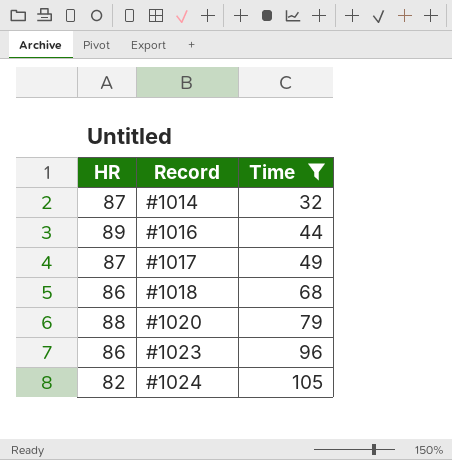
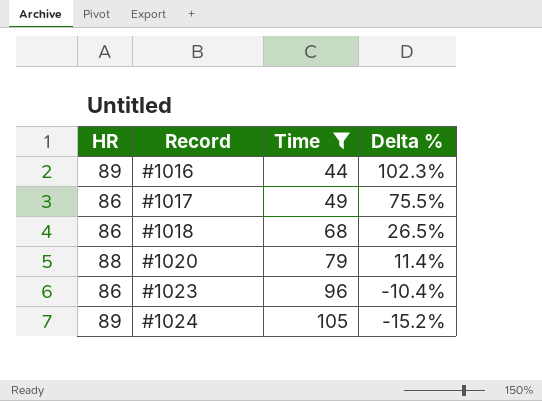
column Delta % | formula: none -> ([HR] - [Time]) / [Time]
row #1014: 87 | 32 -> none
#1017 | HR: 87 -> 86
#1024 | HR: 82 -> 89

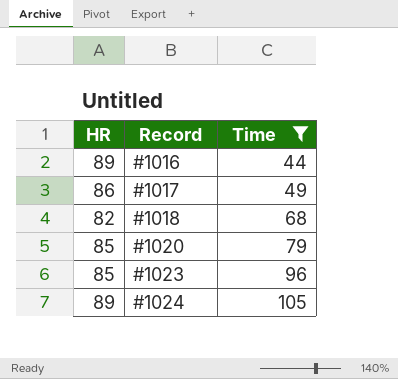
column Delta % | formula: ([HR] - [Time]) / [Time] -> none
#1018 | HR: 86 -> 82
#1020 | HR: 88 -> 85
#1023 | HR: 86 -> 85

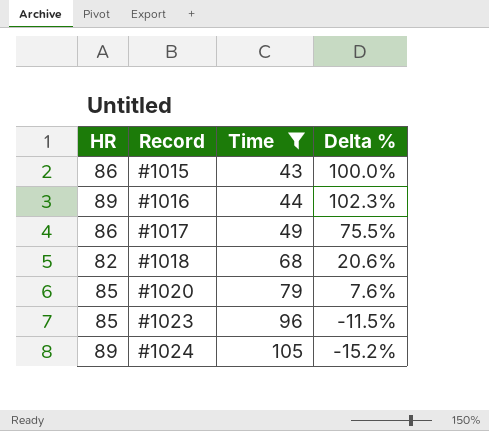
column Delta % | formula: none -> ([HR] - [Time]) / [Time]
row #1015: none -> 86 | 43 | 100.0%

